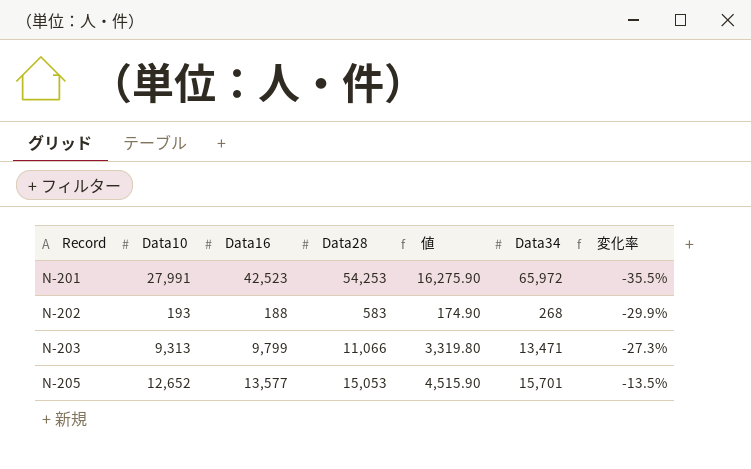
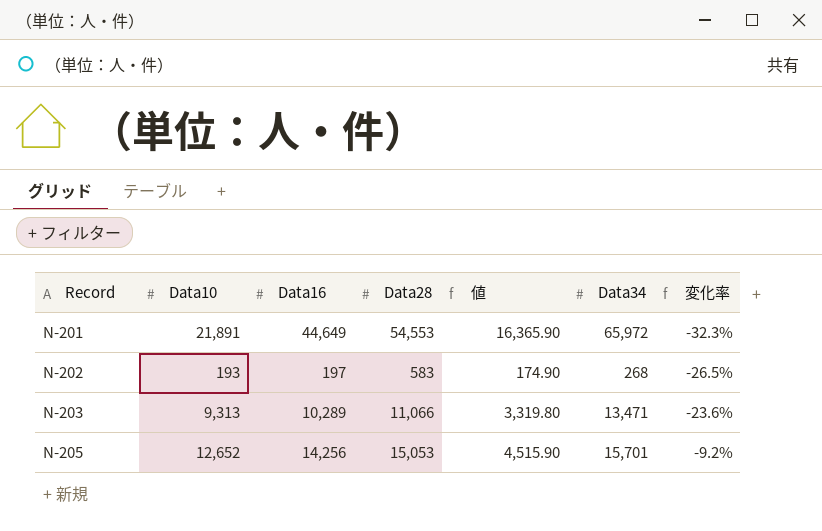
N-201 | Data10: 27,991 -> 21,891
N-201 | Data16: 42,523 -> 44,649
N-201 | Data28: 54,253 -> 54,553
N-201 | 値: 16,275.90 -> 16,365.90
N-201 | 変化率: -35.5% -> -32.3%
N-202 | Data16: 188 -> 197
N-202 | 変化率: -29.9% -> -26.5%
N-203 | Data16: 9,799 -> 10,289
N-203 | 変化率: -27.3% -> -23.6%
N-205 | Data16: 13,577 -> 14,256
N-205 | 変化率: -13.5% -> -9.2%

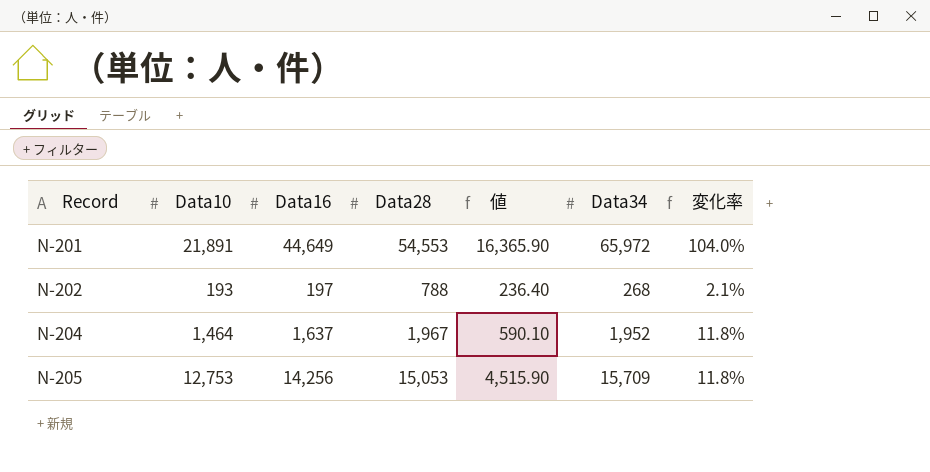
column 変化率 | formula: ([Data16] - [Data34]) / [Data34] -> ([Data16] - [Data10]) / [Data10]
row N-203: 9,313 | 10,289 | 11,066 | 3,319.80 | 13,471 | -23.6% -> none
N-202 | Data28: 583 -> 788
N-202 | 値: 174.90 -> 236.40
row N-204: none -> 1,464 | 1,637 | 1,967 | 590.10 | 1,952 | 11.8%
N-205 | Data10: 12,652 -> 12,753
N-205 | Data34: 15,701 -> 15,709

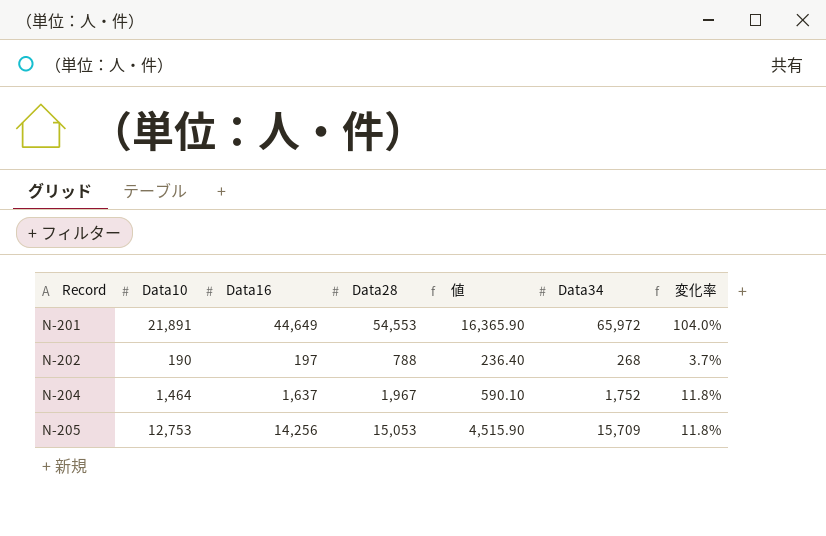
N-202 | Data10: 193 -> 190
N-202 | 変化率: 2.1% -> 3.7%
N-204 | Data34: 1,952 -> 1,752

